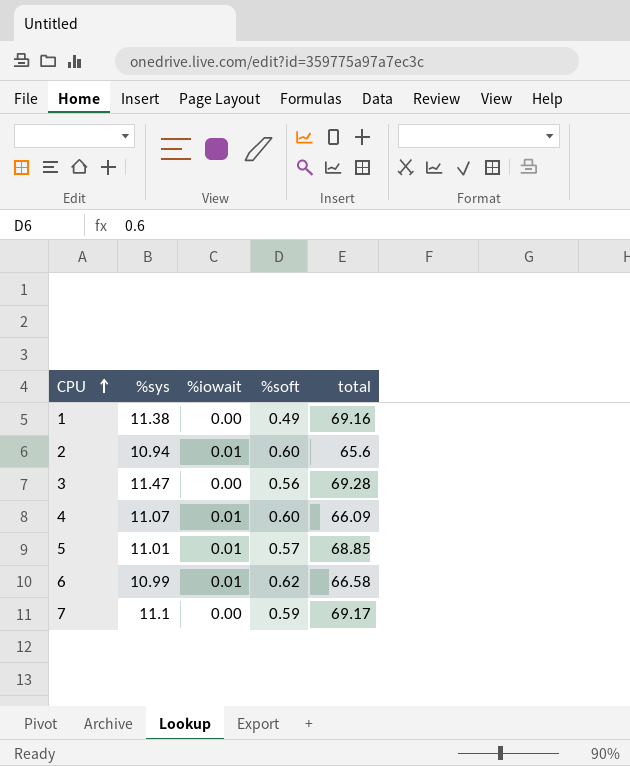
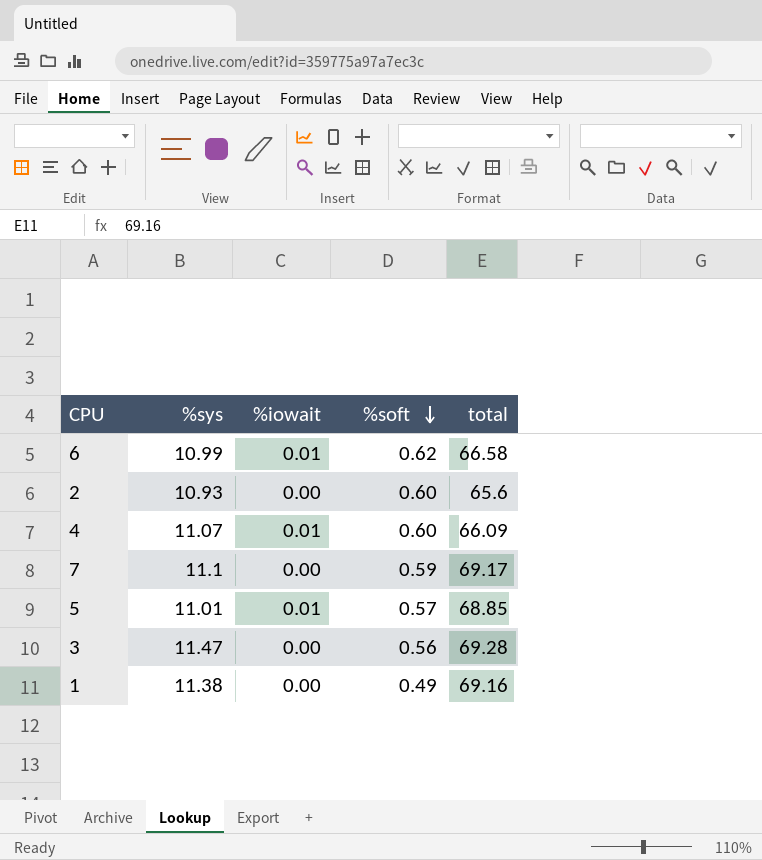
row order: CPU ascending -> %soft descending
2 | %sys: 10.94 -> 10.93
2 | %iowait: 0.01 -> 0.00

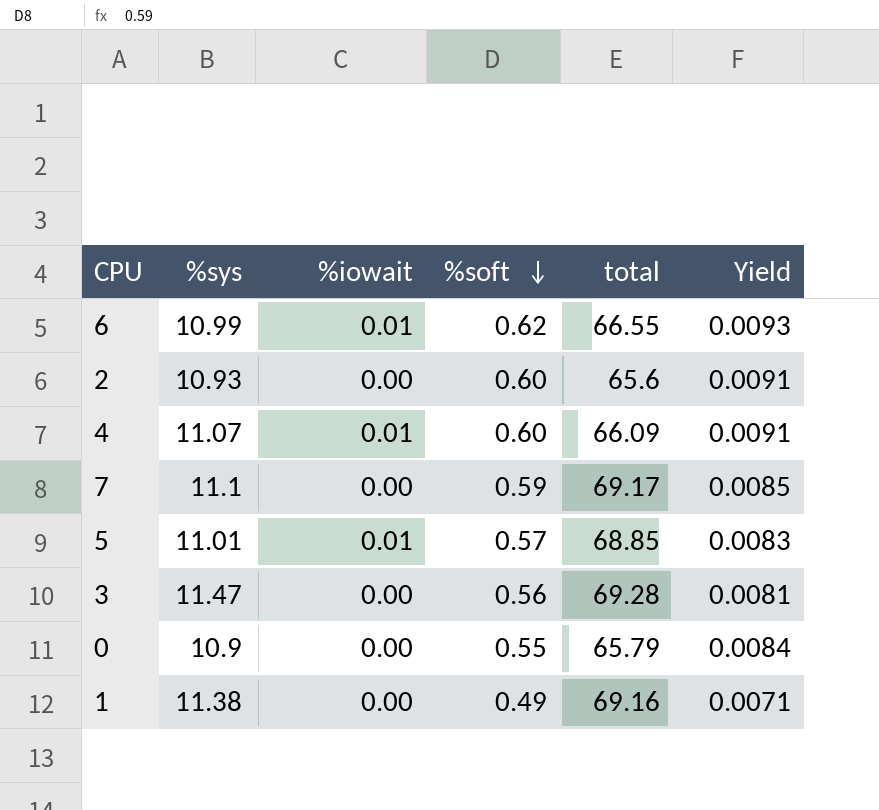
column Yield | formula: none -> [%soft] / [total]
6 | total: 66.58 -> 66.55
row 0: none -> 10.9 | 0.00 | 0.55 | 65.79 | 0.0084

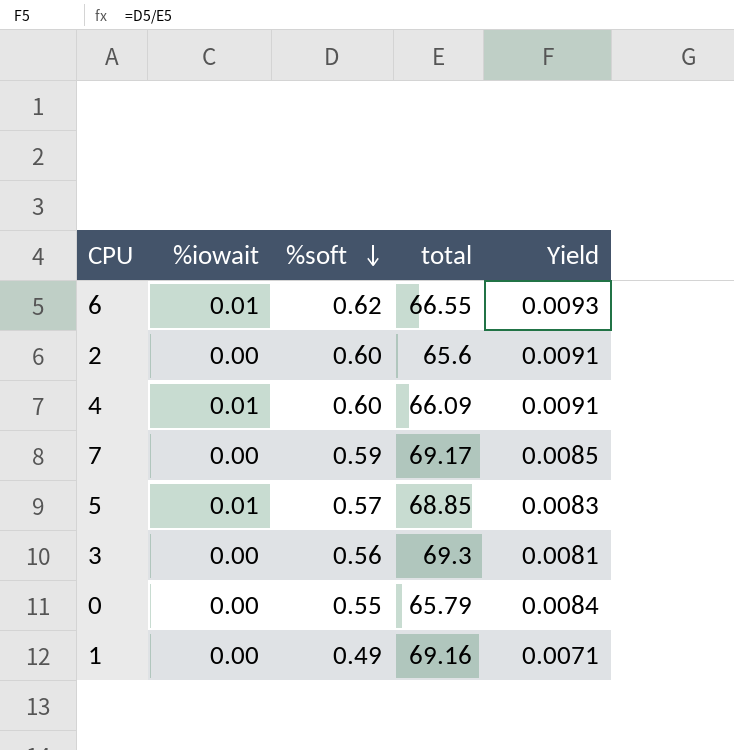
column %sys | position: 2 -> none
3 | total: 69.28 -> 69.3

